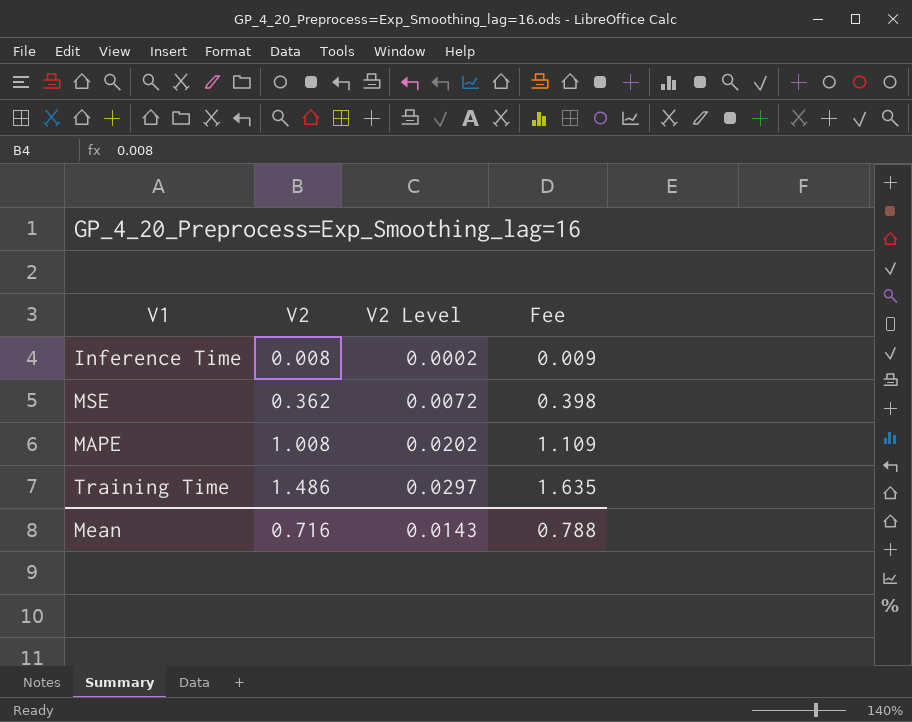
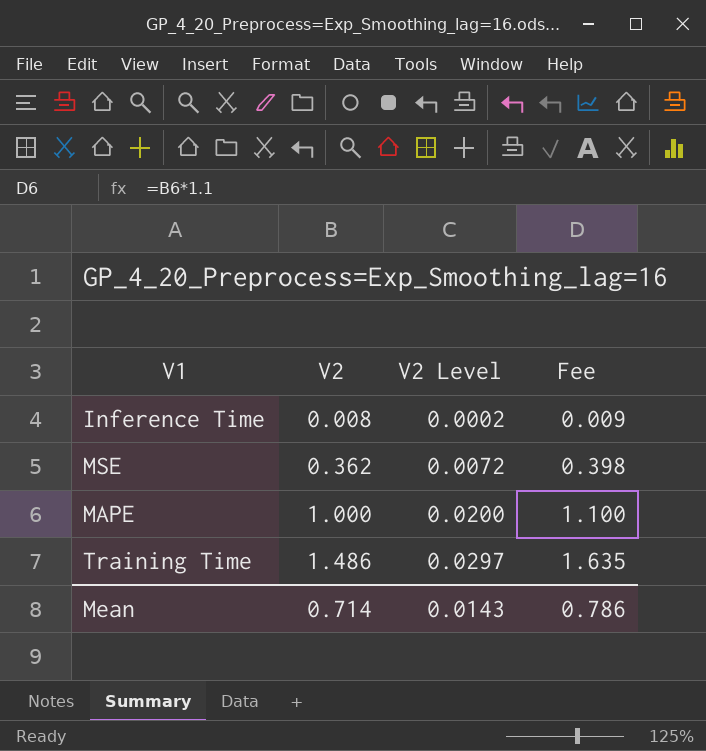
MAPE | V2: 1.008 -> 1.000
MAPE | V2 Level: 0.0202 -> 0.0200
MAPE | Fee: 1.109 -> 1.100
Mean | V2: 0.716 -> 0.714
Mean | Fee: 0.788 -> 0.786

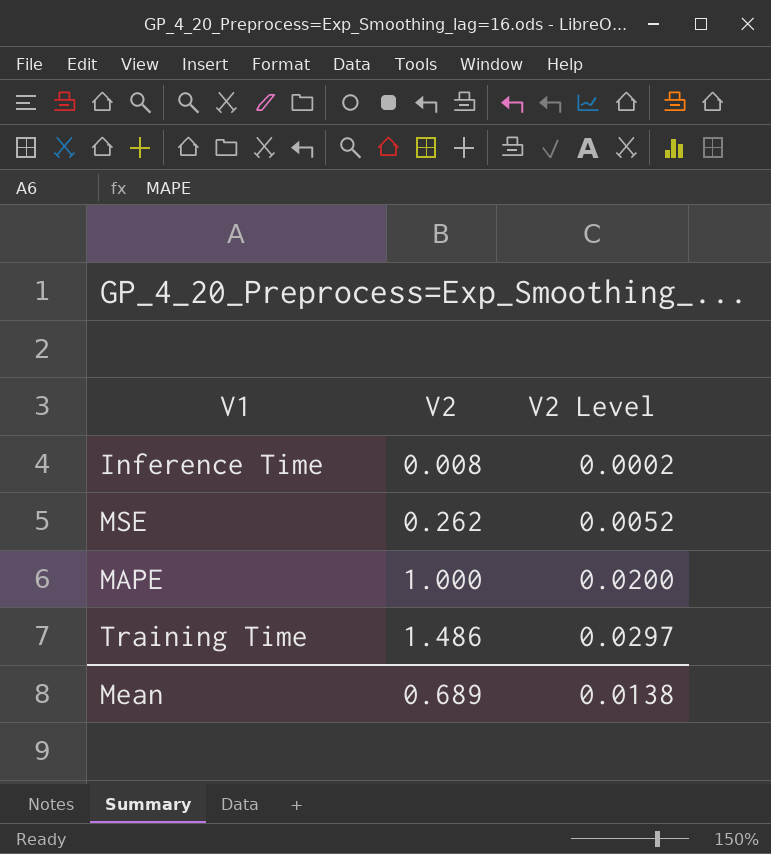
column Fee | formula: [V2] * 1.1 -> none
MSE | V2: 0.362 -> 0.262
MSE | V2 Level: 0.0072 -> 0.0052
Mean | V2: 0.714 -> 0.689
Mean | V2 Level: 0.0143 -> 0.0138

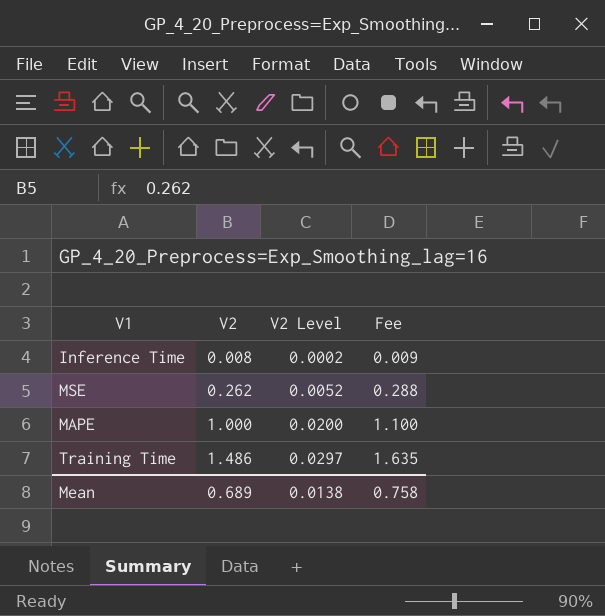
column Fee | formula: none -> [V2] * 1.1

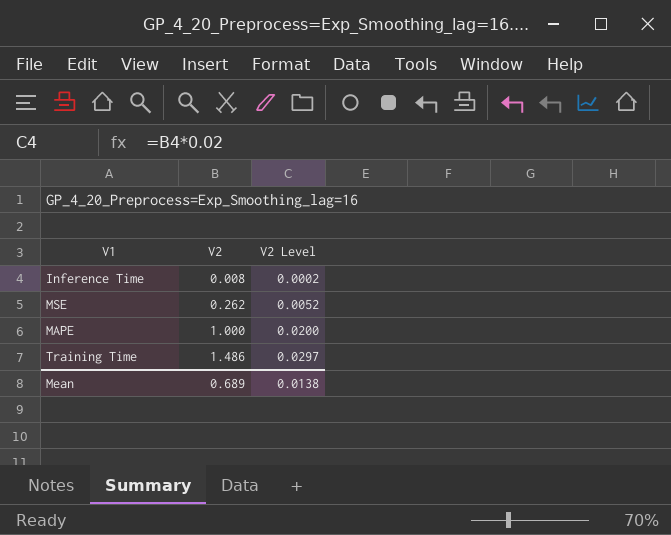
column Fee | formula: [V2] * 1.1 -> none

